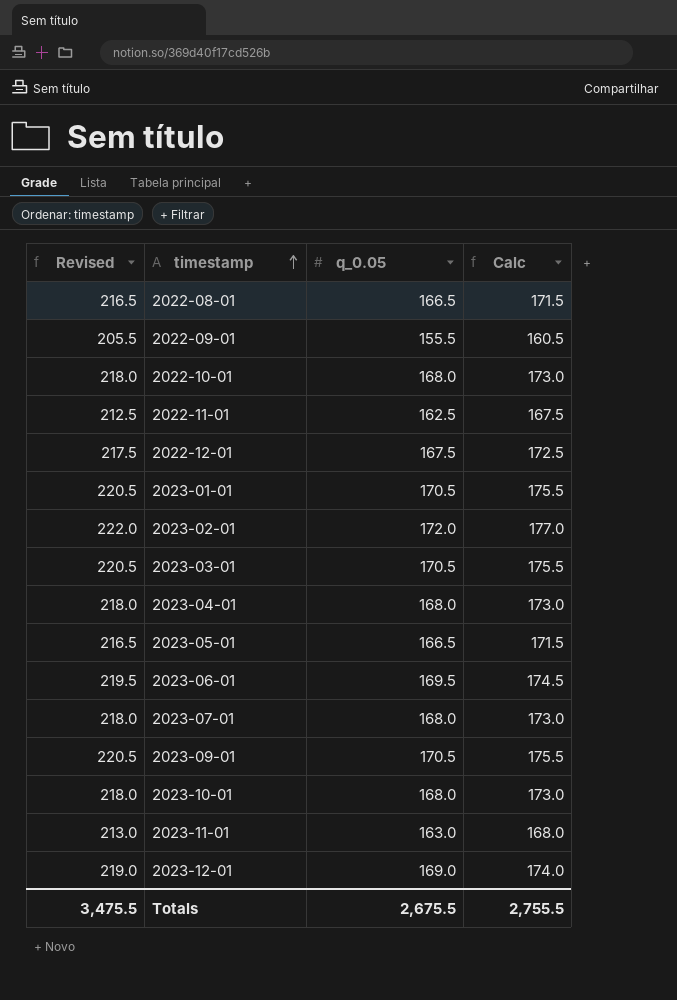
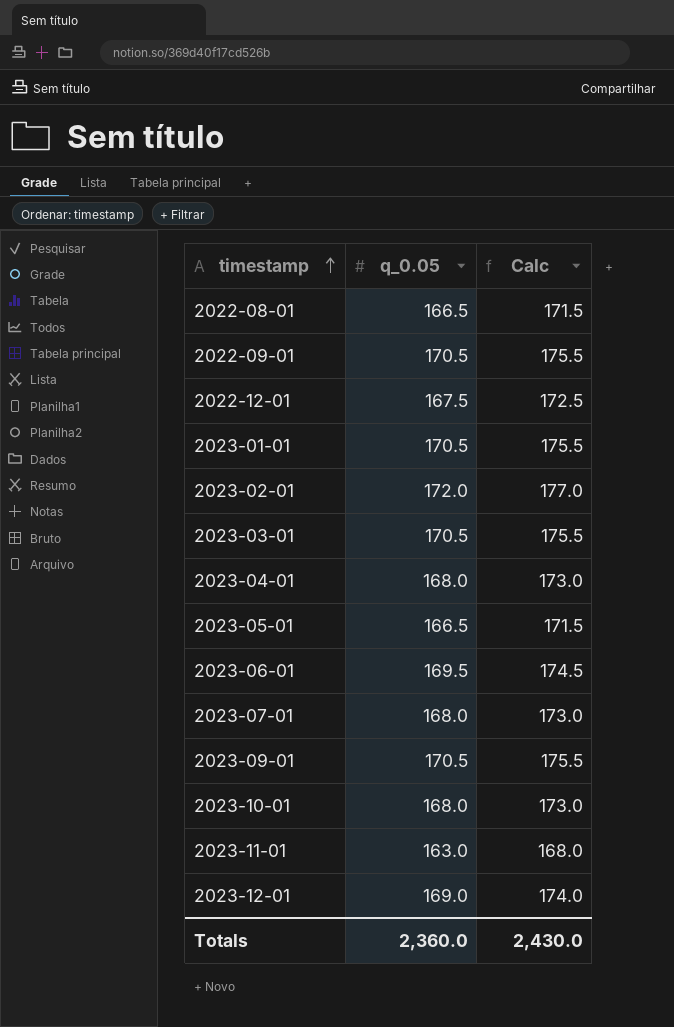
column Revised | formula: [q_0.05] + 50 -> none
row 2022-10-01: 218.0 | 168.0 | 173.0 -> none
row 2022-11-01: 212.5 | 162.5 | 167.5 -> none
2022-09-01 | q_0.05: 155.5 -> 170.5
2022-09-01 | Calc: 160.5 -> 175.5
Totals | q_0.05: 2,675.5 -> 2,360.0
Totals | Calc: 2,755.5 -> 2,430.0

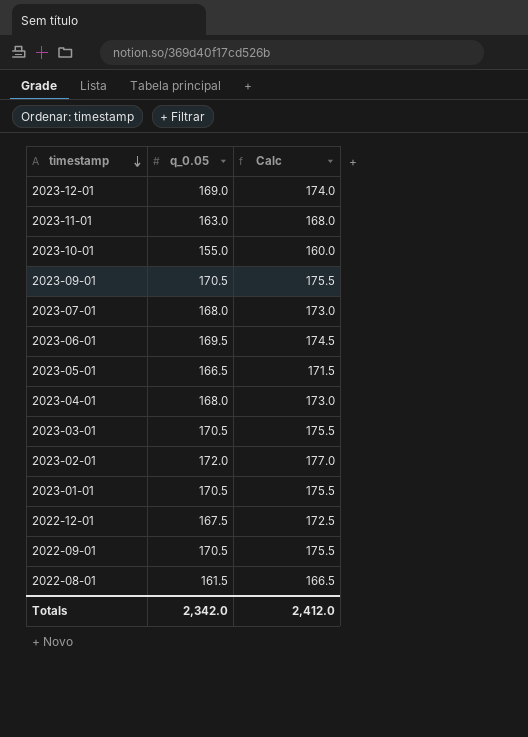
row order: timestamp ascending -> timestamp descending
2023-10-01 | q_0.05: 168.0 -> 155.0
2023-10-01 | Calc: 173.0 -> 160.0
2022-08-01 | q_0.05: 166.5 -> 161.5
2022-08-01 | Calc: 171.5 -> 166.5
Totals | q_0.05: 2,360.0 -> 2,342.0
Totals | Calc: 2,430.0 -> 2,412.0

